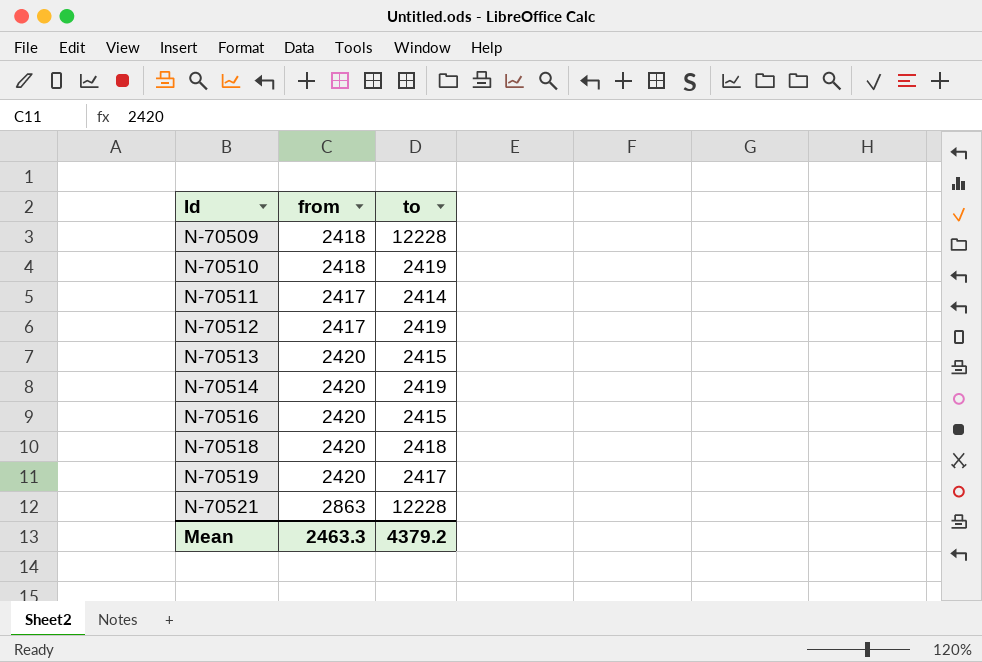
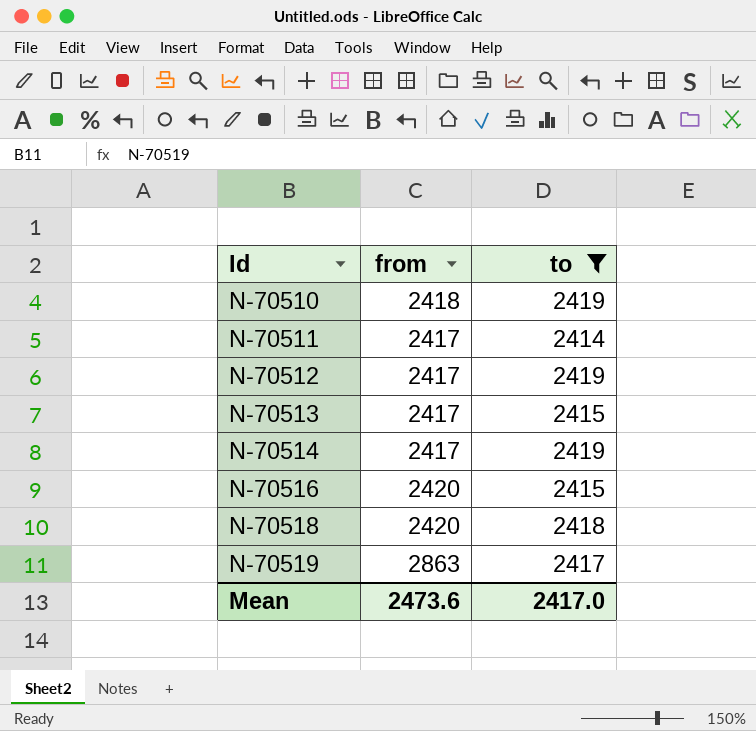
filter: none -> to != 12228
N-70513 | from: 2420 -> 2417
N-70514 | from: 2420 -> 2417
N-70519 | from: 2420 -> 2863
Mean | from: 2463.3 -> 2473.6
Mean | to: 4379.2 -> 2417.0

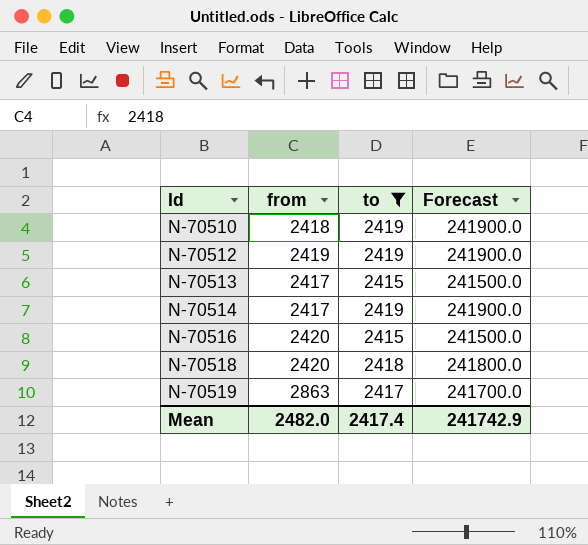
column Forecast | formula: none -> [to] * 100
row N-70511: 2417 | 2414 -> none
N-70512 | from: 2417 -> 2419
Mean | from: 2473.6 -> 2482.0
Mean | to: 2417.0 -> 2417.4

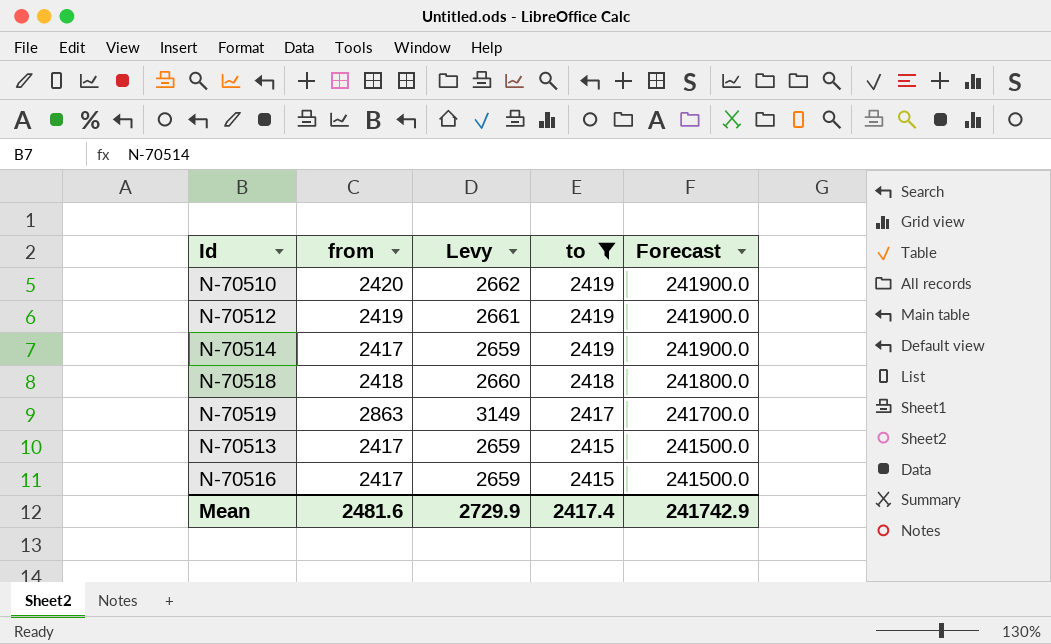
row order: Id ascending -> to descending
column Levy | formula: none -> [from] * 1.1
N-70510 | from: 2418 -> 2420
N-70518 | from: 2420 -> 2418
N-70516 | from: 2420 -> 2417
Mean | from: 2482.0 -> 2481.6

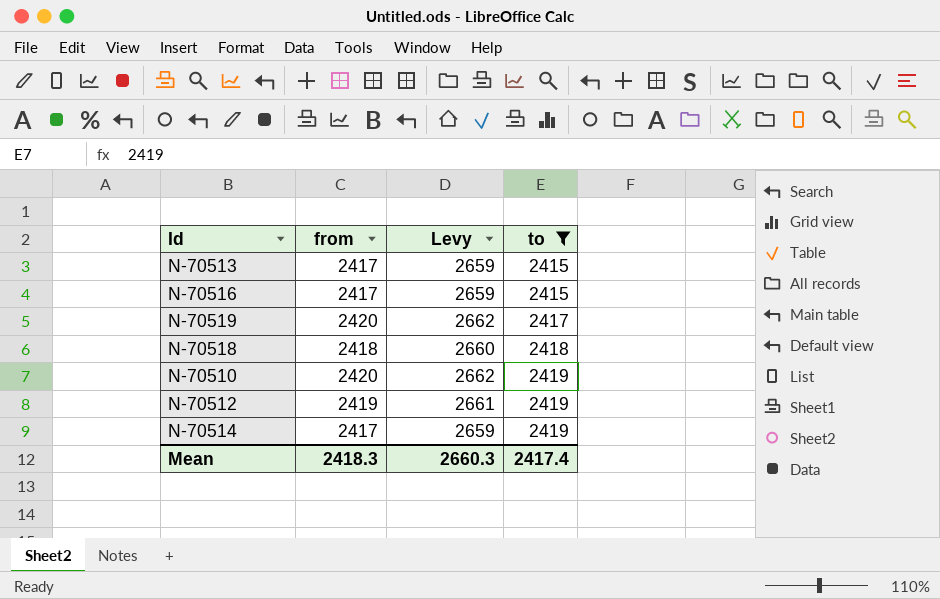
row order: to descending -> to ascending
column Forecast | formula: [to] * 100 -> none
N-70519 | from: 2863 -> 2420
N-70519 | Levy: 3149 -> 2662
Mean | from: 2481.6 -> 2418.3
Mean | Levy: 2729.9 -> 2660.3

